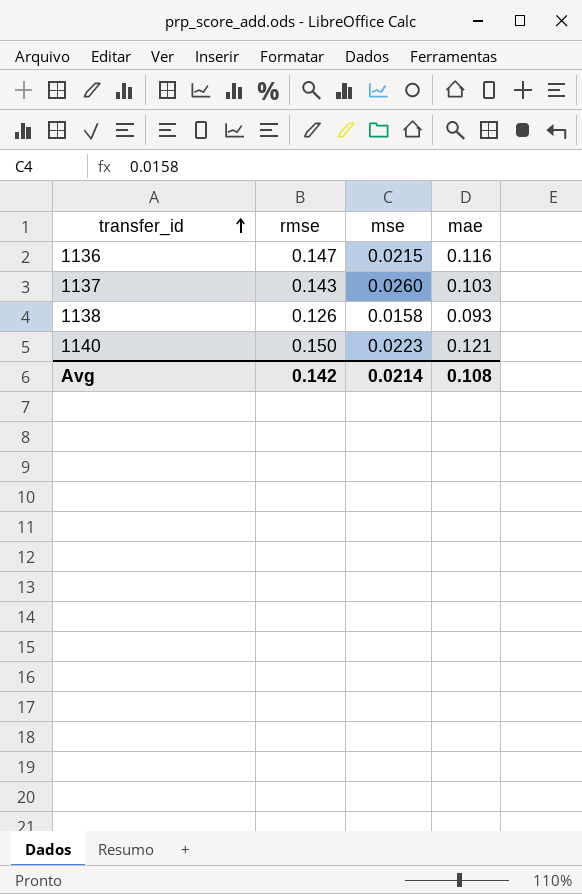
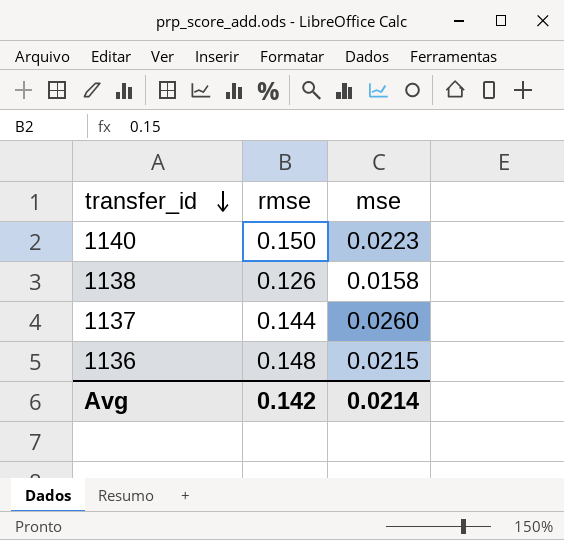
row order: transfer_id ascending -> transfer_id descending
column mae | position: 4 -> none
1137 | rmse: 0.143 -> 0.144
1136 | rmse: 0.147 -> 0.148

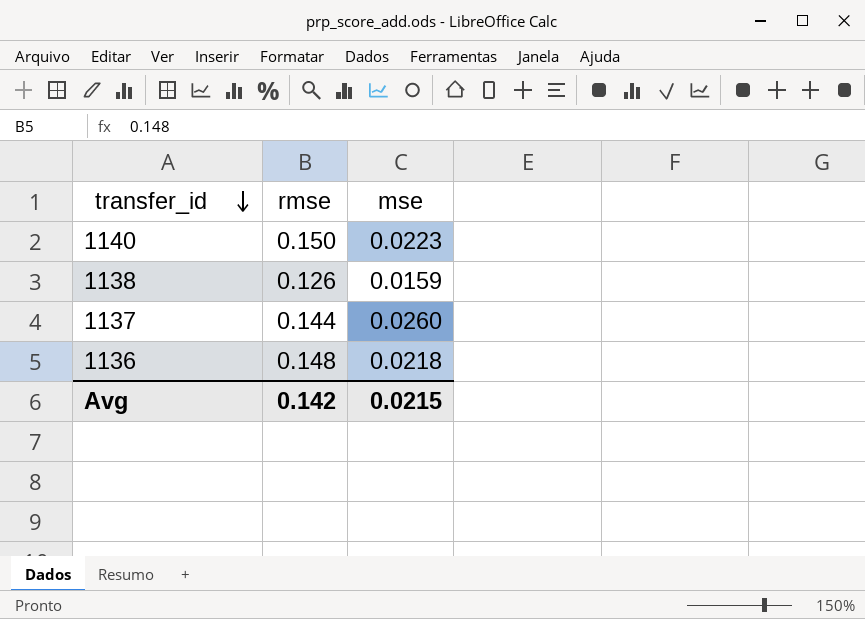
1138 | mse: 0.0158 -> 0.0159
1136 | mse: 0.0215 -> 0.0218
Avg | mse: 0.0214 -> 0.0215

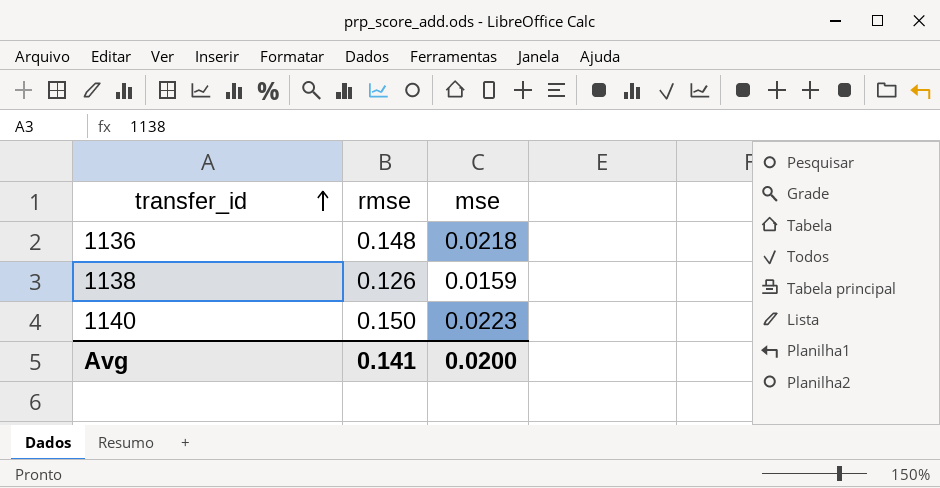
row order: transfer_id descending -> transfer_id ascending
row 1137: 0.144 | 0.0260 -> none
Avg | rmse: 0.142 -> 0.141
Avg | mse: 0.0215 -> 0.0200

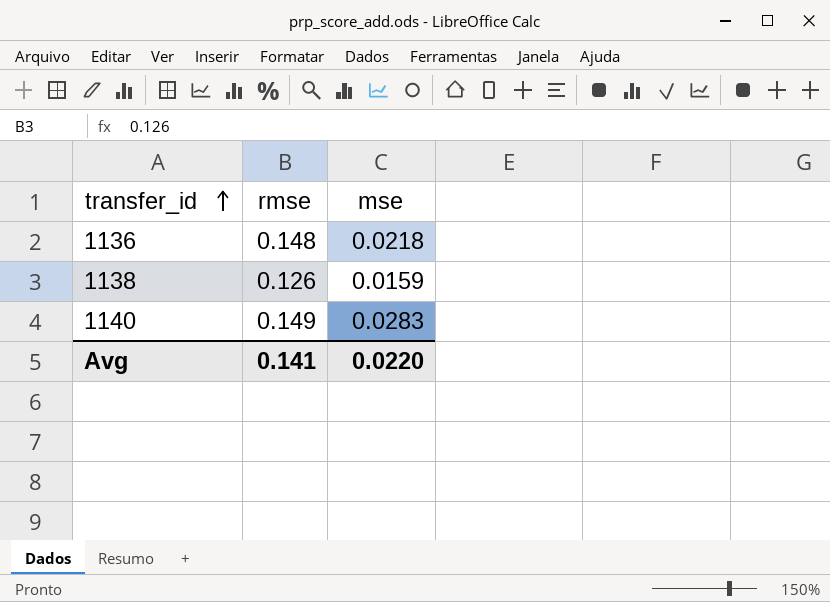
1140 | rmse: 0.150 -> 0.149
1140 | mse: 0.0223 -> 0.0283
Avg | mse: 0.0200 -> 0.0220

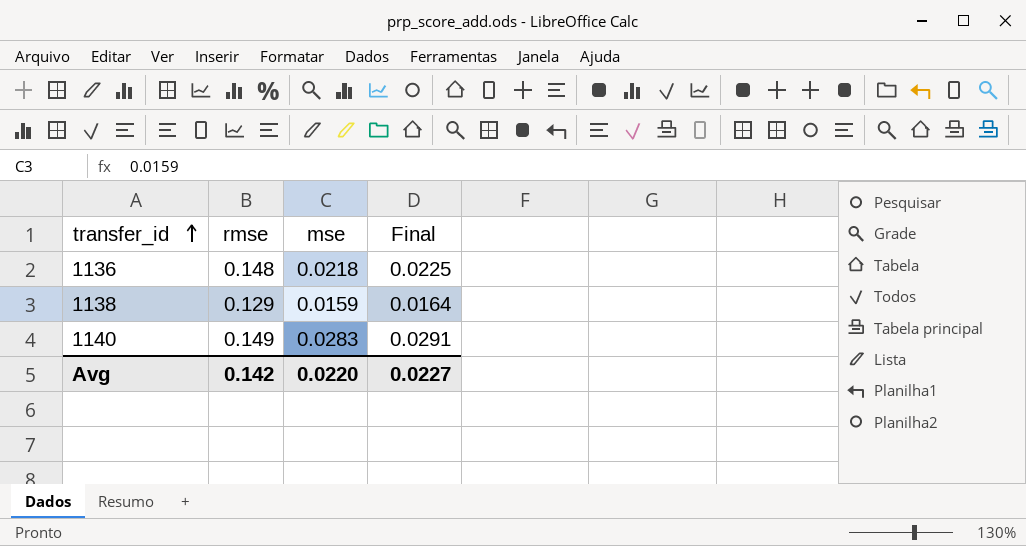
column Final | formula: none -> [mse] * 1.03
1138 | rmse: 0.126 -> 0.129
Avg | rmse: 0.141 -> 0.142

